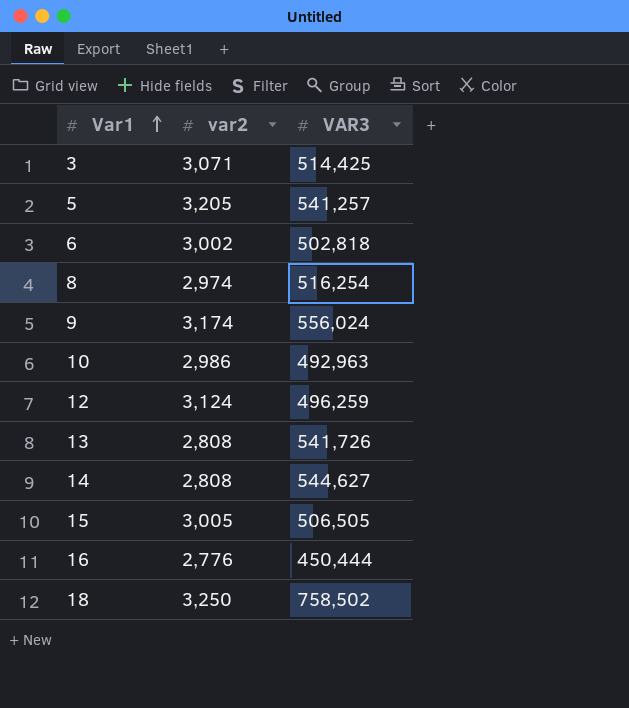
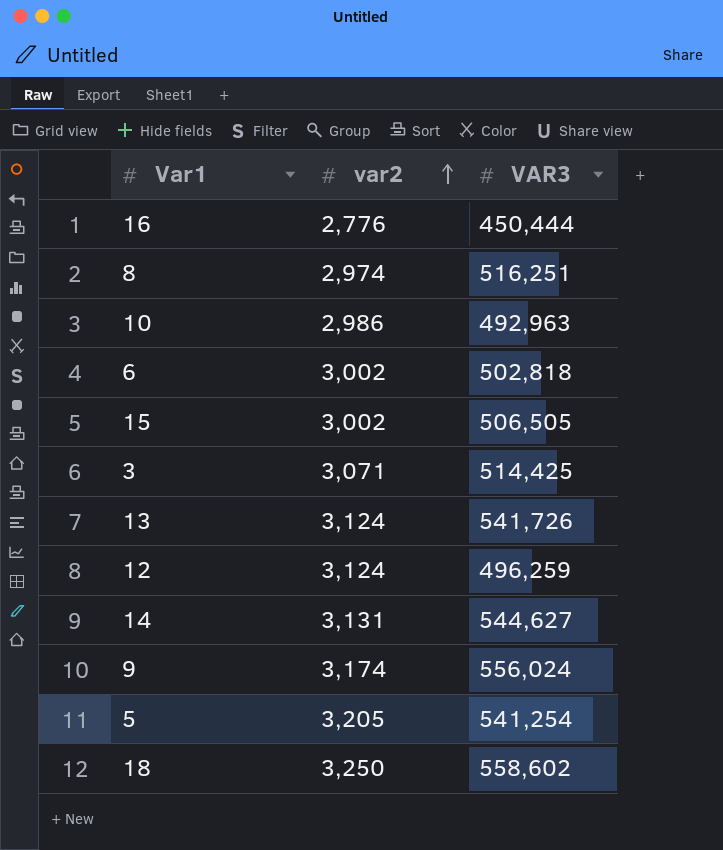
row order: Var1 ascending -> var2 ascending
8 | VAR3: 516,254 -> 516,251
15 | var2: 3,005 -> 3,002
13 | var2: 2,808 -> 3,124
14 | var2: 2,808 -> 3,131
5 | VAR3: 541,257 -> 541,254
18 | VAR3: 758,502 -> 558,602

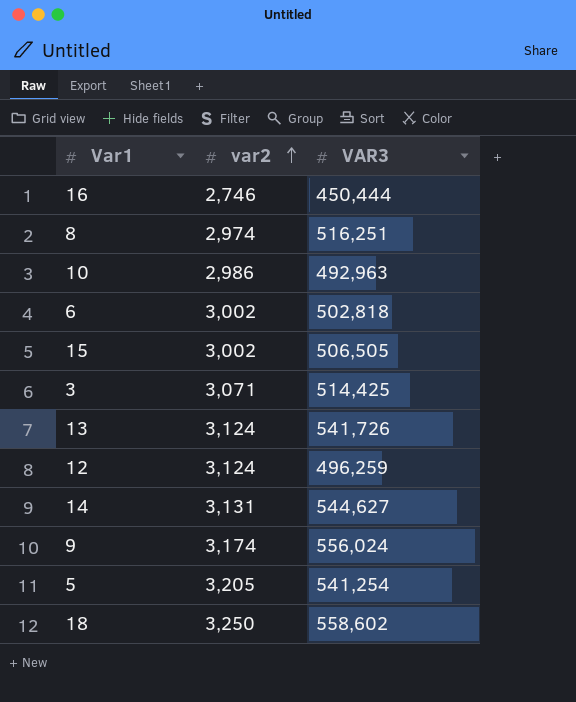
16 | var2: 2,776 -> 2,746

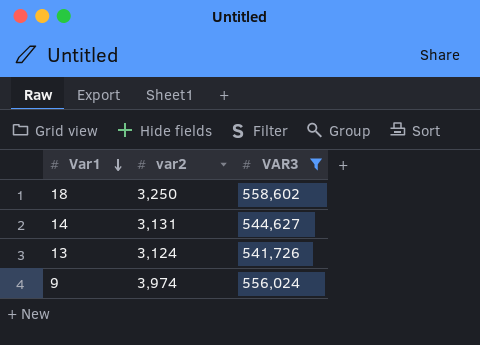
filter: none -> VAR3 >= 541,726
row order: var2 ascending -> Var1 descending
9 | var2: 3,174 -> 3,974

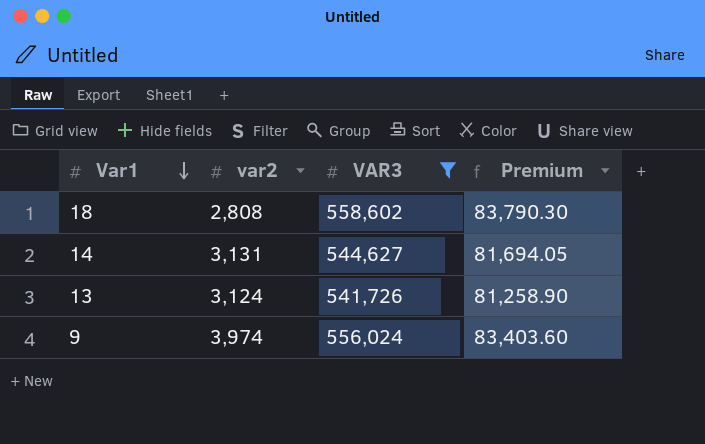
column Premium | formula: none -> [VAR3] * 0.15
18 | var2: 3,250 -> 2,808

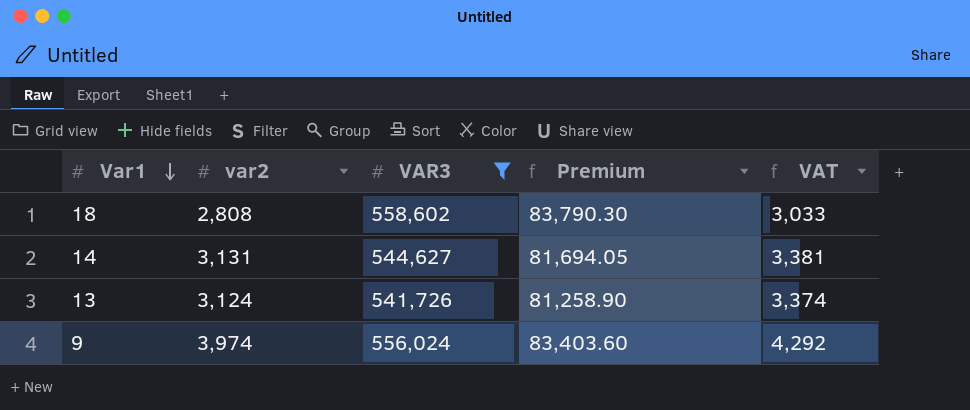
column VAT | formula: none -> [var2] * 1.08

